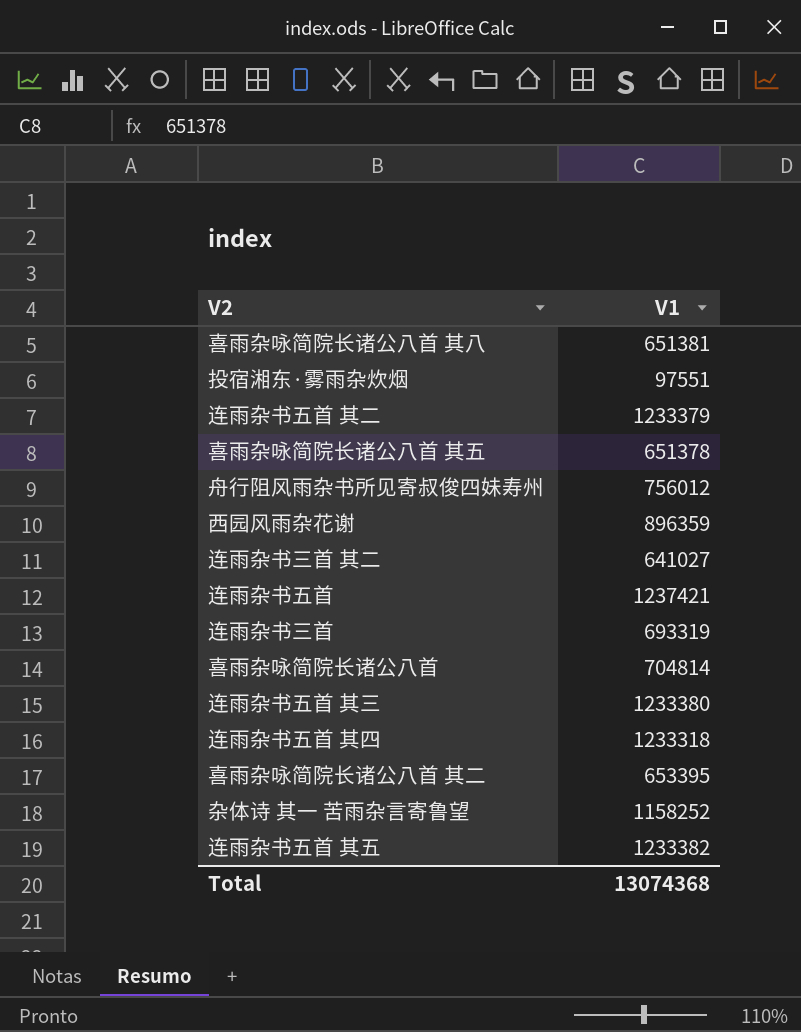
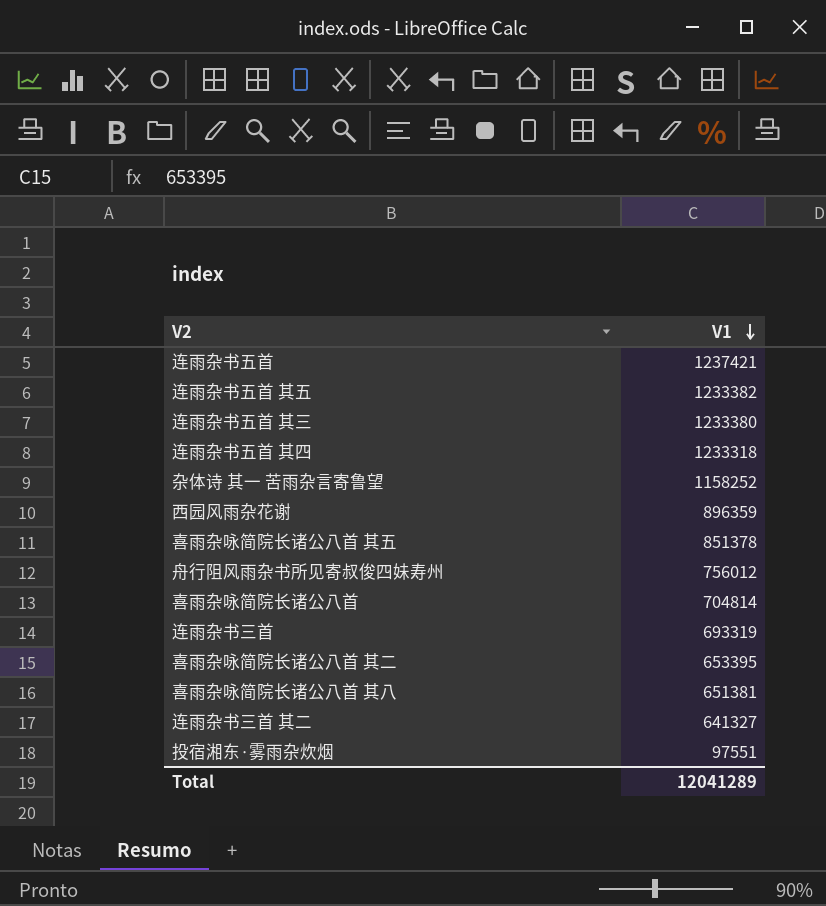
row order: none -> V1 descending
row 连雨杂书五首 其二: 1233379 -> none
喜雨杂咏简院长诸公八首 其五 | V1: 651378 -> 851378
连雨杂书三首 其二 | V1: 641027 -> 641327
Total | V1: 13074368 -> 12041289

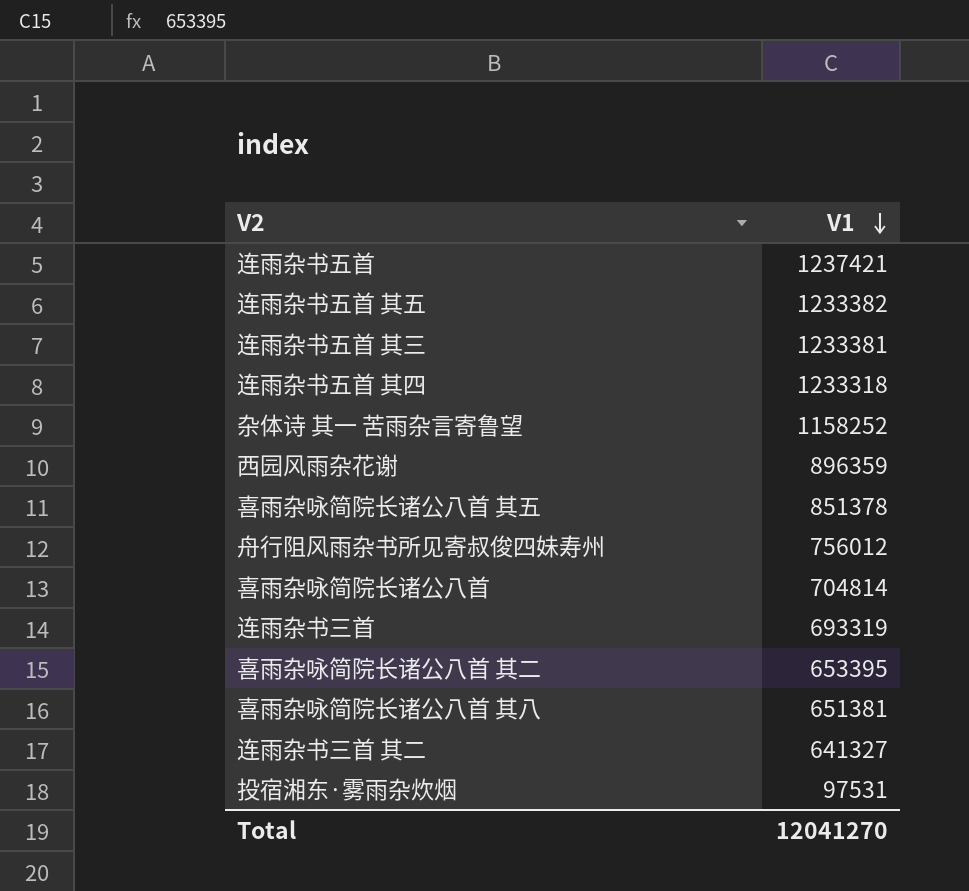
连雨杂书五首 其三 | V1: 1233380 -> 1233381
投宿湘东·雾雨杂炊烟 | V1: 97551 -> 97531
Total | V1: 12041289 -> 12041270

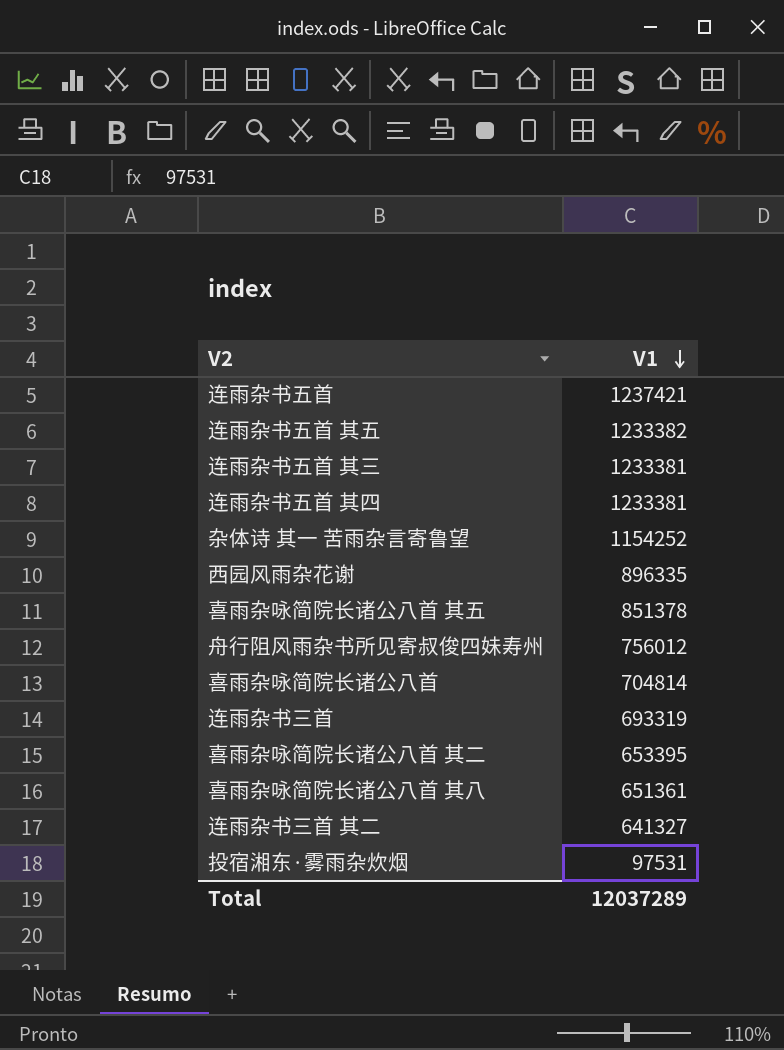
连雨杂书五首 其四 | V1: 1233318 -> 1233381
杂体诗 其一 苦雨杂言寄鲁望 | V1: 1158252 -> 1154252
西园风雨杂花谢 | V1: 896359 -> 896335
喜雨杂咏简院长诸公八首 其八 | V1: 651381 -> 651361
Total | V1: 12041270 -> 12037289

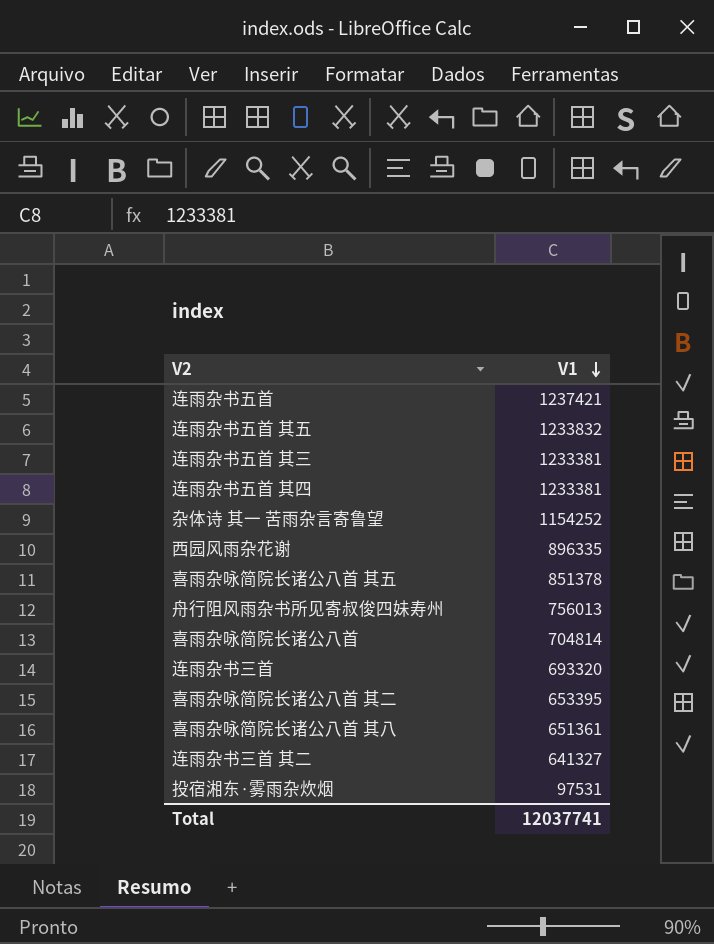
连雨杂书五首 其五 | V1: 1233382 -> 1233832
舟行阻风雨杂书所见寄叔俊四妹寿州 | V1: 756012 -> 756013
连雨杂书三首 | V1: 693319 -> 693320
Total | V1: 12037289 -> 12037741

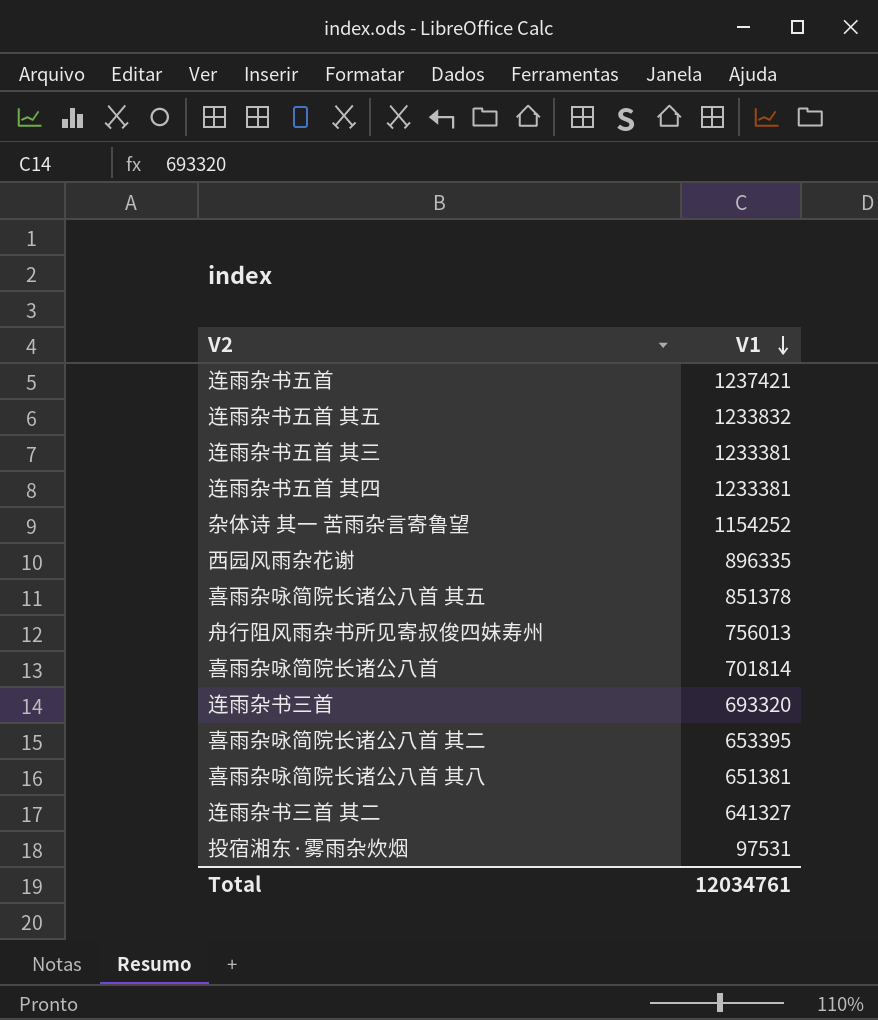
喜雨杂咏简院长诸公八首 | V1: 704814 -> 701814
喜雨杂咏简院长诸公八首 其八 | V1: 651361 -> 651381
Total | V1: 12037741 -> 12034761

